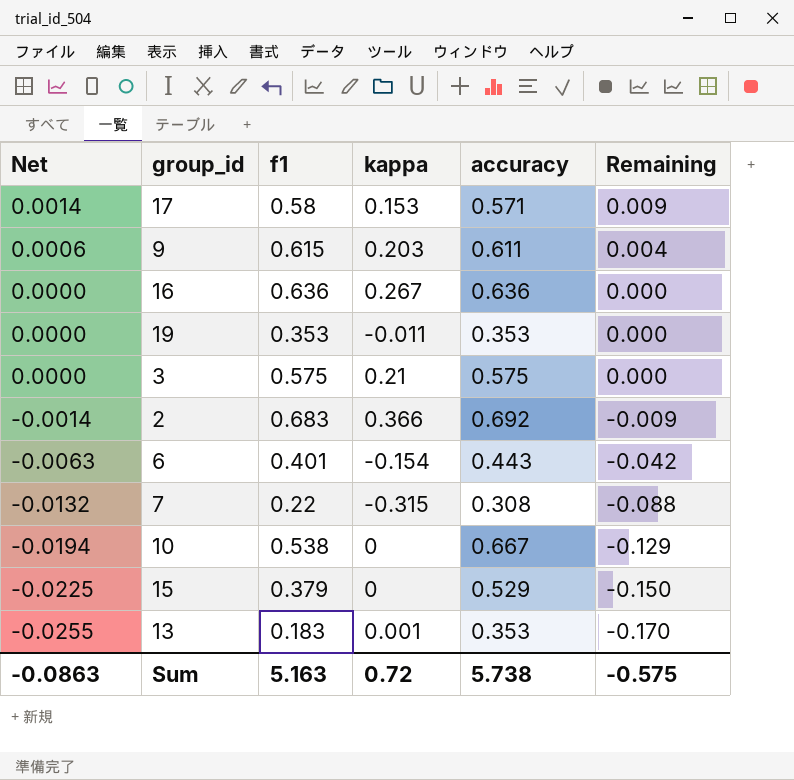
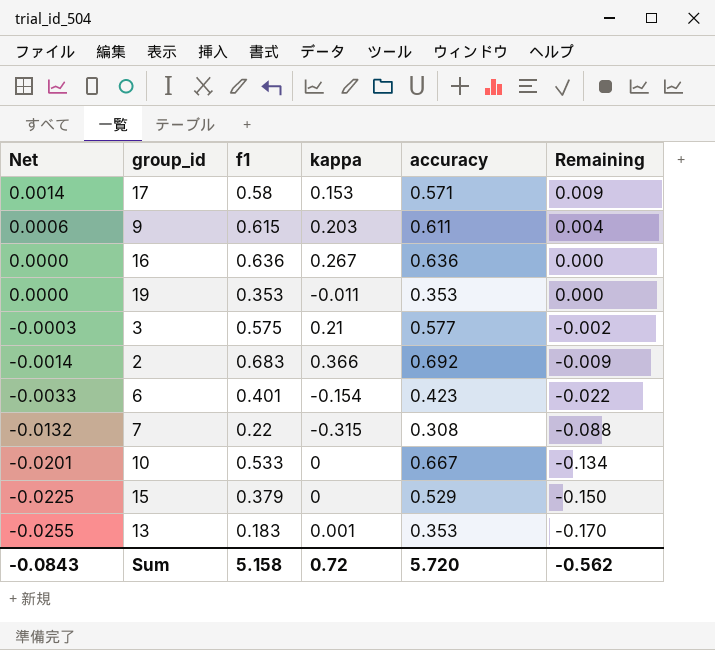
3 | Net: 0.0000 -> -0.0003
3 | accuracy: 0.575 -> 0.577
3 | Remaining: 0.000 -> -0.002
6 | Net: -0.0063 -> -0.0033
6 | accuracy: 0.443 -> 0.423
6 | Remaining: -0.042 -> -0.022
10 | Net: -0.0194 -> -0.0201
10 | f1: 0.538 -> 0.533
10 | Remaining: -0.129 -> -0.134
Sum | Net: -0.0863 -> -0.0843
Sum | f1: 5.163 -> 5.158
Sum | accuracy: 5.738 -> 5.720
Sum | Remaining: -0.575 -> -0.562

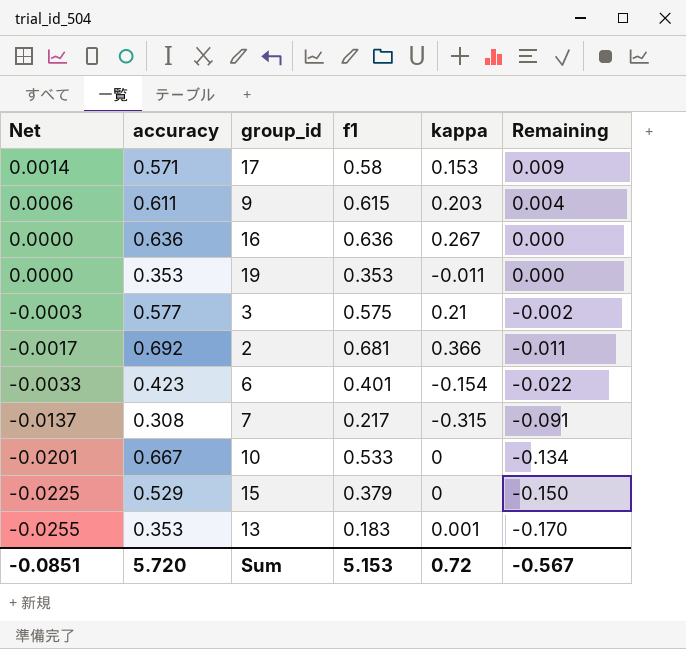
column accuracy | position: 5 -> 2
2 | Net: -0.0014 -> -0.0017
2 | f1: 0.683 -> 0.681
2 | Remaining: -0.009 -> -0.011
7 | Net: -0.0132 -> -0.0137
7 | f1: 0.22 -> 0.217
7 | Remaining: -0.088 -> -0.091
Sum | Net: -0.0843 -> -0.0851
Sum | f1: 5.158 -> 5.153
Sum | Remaining: -0.562 -> -0.567

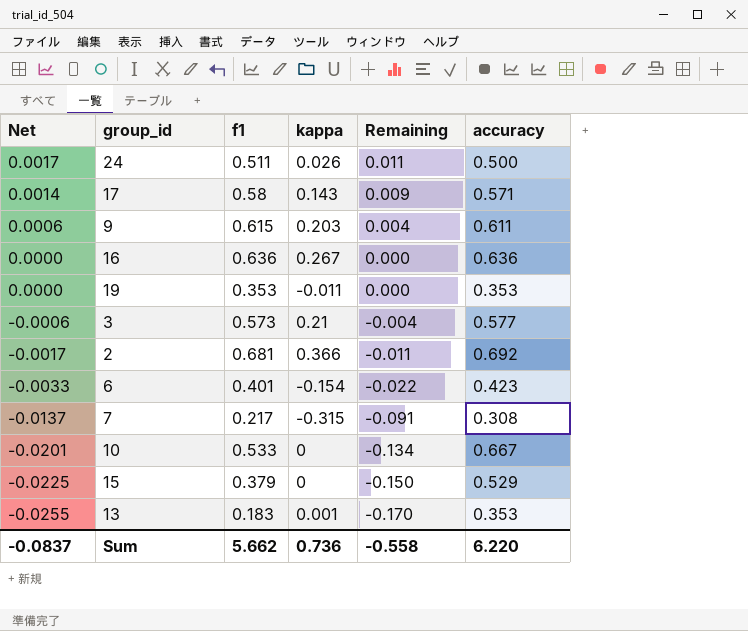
column accuracy | position: 2 -> 6
row 24: none -> 0.0017 | 0.511 | 0.026 | 0.011 | 0.500
17 | kappa: 0.153 -> 0.143
3 | Net: -0.0003 -> -0.0006
3 | f1: 0.575 -> 0.573
3 | Remaining: -0.002 -> -0.004
Sum | Net: -0.0851 -> -0.0837
Sum | f1: 5.153 -> 5.662
Sum | kappa: 0.72 -> 0.736
Sum | Remaining: -0.567 -> -0.558
Sum | accuracy: 5.720 -> 6.220

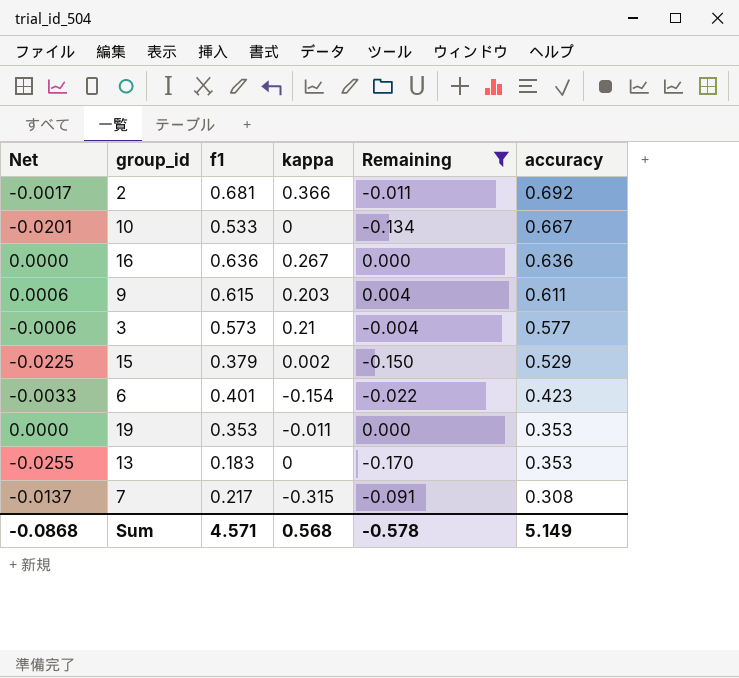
filter: none -> Remaining <= 0.004
row order: Net descending -> accuracy descending
15 | kappa: 0 -> 0.002
13 | kappa: 0.001 -> 0
Sum | Net: -0.0837 -> -0.0868
Sum | f1: 5.662 -> 4.571
Sum | kappa: 0.736 -> 0.568
Sum | Remaining: -0.558 -> -0.578
Sum | accuracy: 6.220 -> 5.149

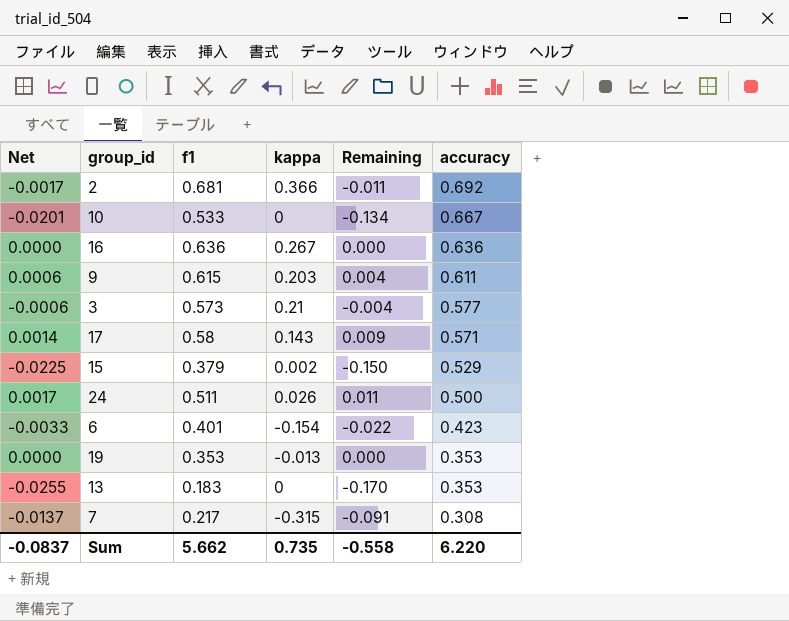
filter: Remaining <= 0.004 -> none
19 | kappa: -0.011 -> -0.013
Sum | Net: -0.0868 -> -0.0837
Sum | f1: 4.571 -> 5.662
Sum | kappa: 0.568 -> 0.735
Sum | Remaining: -0.578 -> -0.558
Sum | accuracy: 5.149 -> 6.220

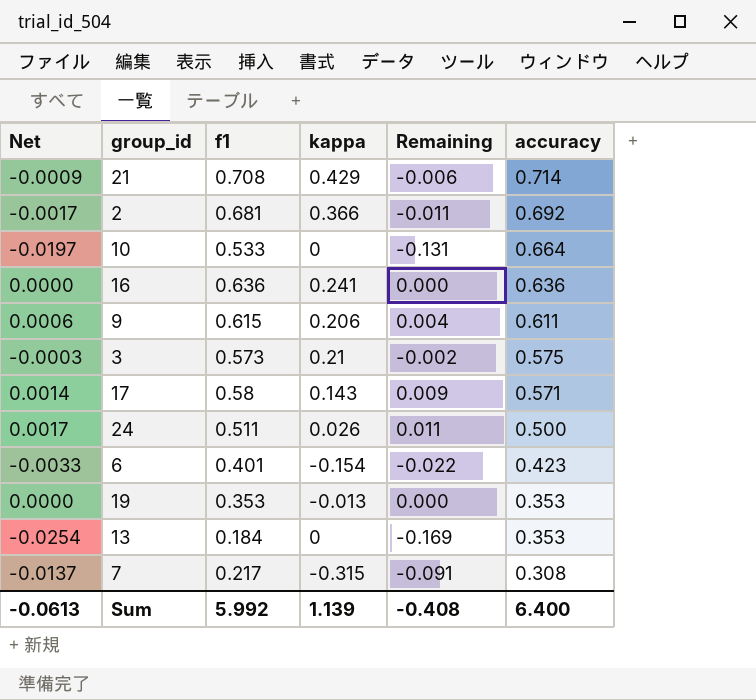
row 15: -0.0225 | 0.379 | 0.002 | -0.150 | 0.529 -> none
row 21: none -> -0.0009 | 0.708 | 0.429 | -0.006 | 0.714
10 | Net: -0.0201 -> -0.0197
10 | Remaining: -0.134 -> -0.131
10 | accuracy: 0.667 -> 0.664
16 | kappa: 0.267 -> 0.241
9 | kappa: 0.203 -> 0.206
3 | Net: -0.0006 -> -0.0003
3 | Remaining: -0.004 -> -0.002
3 | accuracy: 0.577 -> 0.575
13 | Net: -0.0255 -> -0.0254
13 | f1: 0.183 -> 0.184
13 | Remaining: -0.170 -> -0.169
Sum | Net: -0.0837 -> -0.0613
Sum | f1: 5.662 -> 5.992
Sum | kappa: 0.735 -> 1.139
Sum | Remaining: -0.558 -> -0.408
Sum | accuracy: 6.220 -> 6.400

